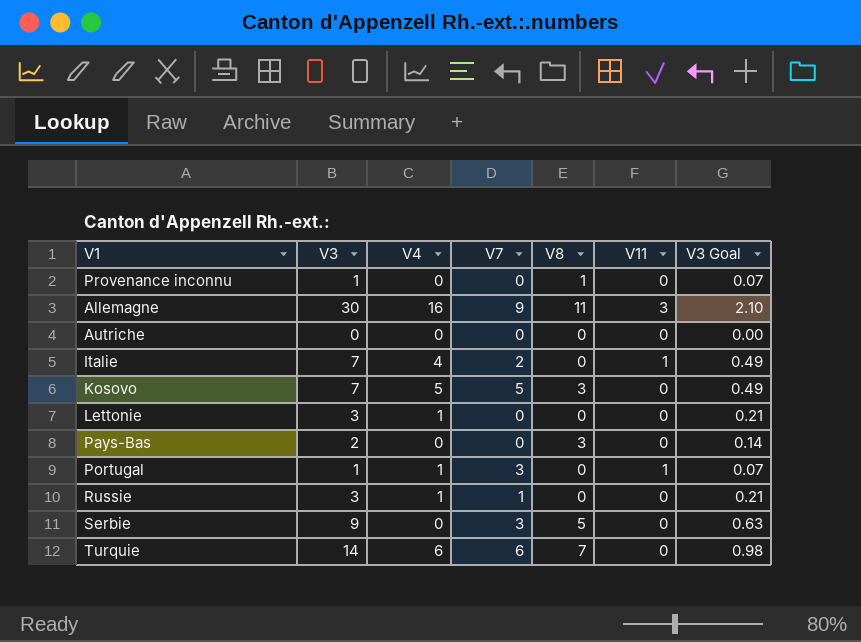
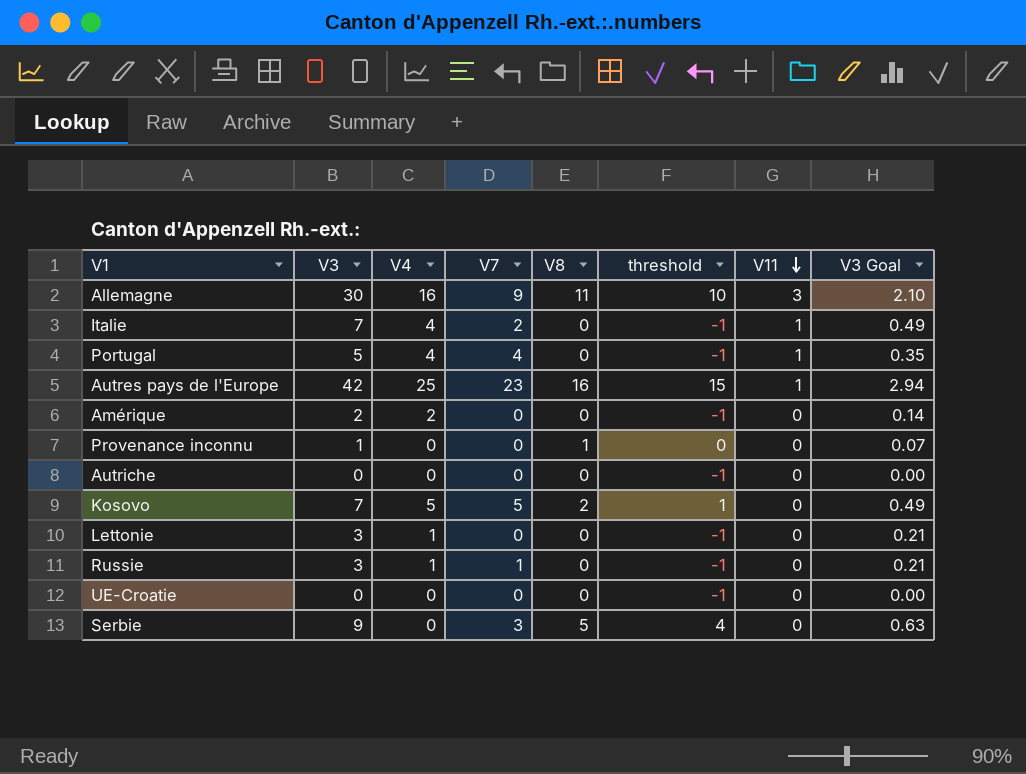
row order: none -> V11 descending
column threshold | formula: none -> [V8] - 1
row Pays-Bas: 2 | 0 | 0 | 3 | 0 | 0.14 -> none
row Turquie: 14 | 6 | 6 | 7 | 0 | 0.98 -> none
Portugal | V3: 1 -> 5
Portugal | V4: 1 -> 4
Portugal | V7: 3 -> 4
Portugal | V3 Goal: 0.07 -> 0.35
row Autres pays de l'Europe: none -> 42 | 25 | 23 | 16 | 15 | 1 | 2.94
row Amérique: none -> 2 | 2 | 0 | 0 | -1 | 0 | 0.14
Kosovo | V8: 3 -> 2
row UE-Croatie: none -> 0 | 0 | 0 | 0 | -1 | 0 | 0.00

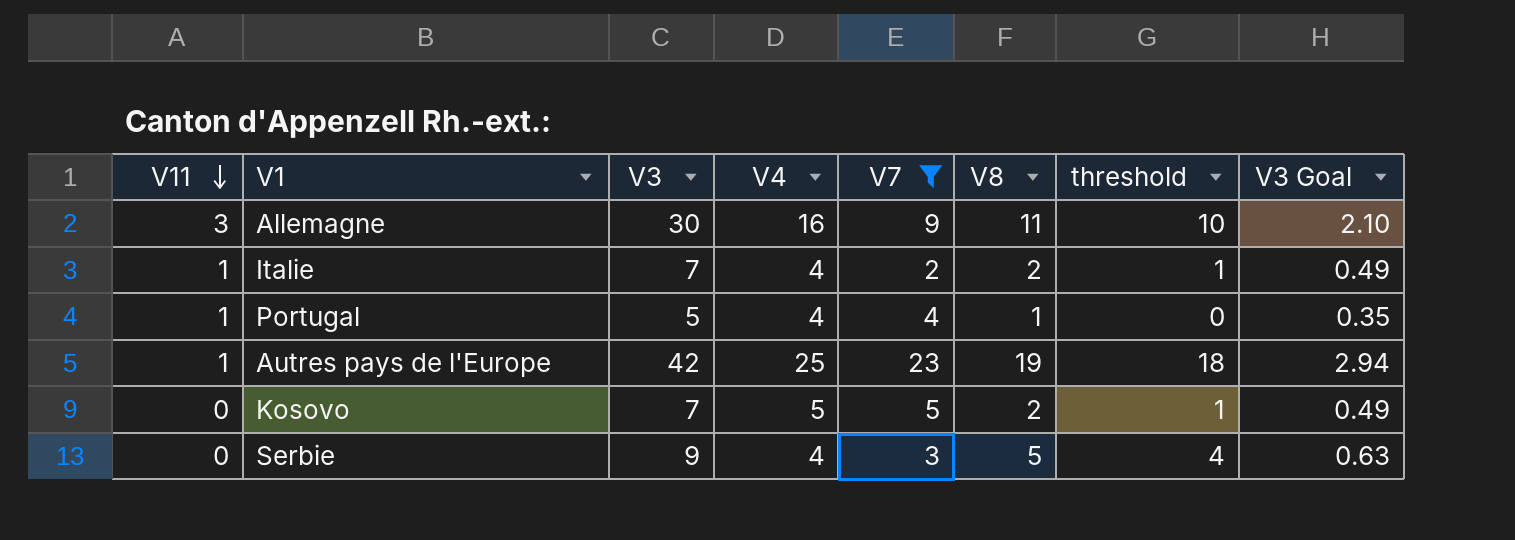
filter: none -> V7 >= 2
column V11 | position: 7 -> 1
Italie | V8: 0 -> 2
Italie | threshold: -1 -> 1
Portugal | V8: 0 -> 1
Portugal | threshold: -1 -> 0
Autres pays de l'Europe | V8: 16 -> 19
Autres pays de l'Europe | threshold: 15 -> 18
Serbie | V4: 0 -> 4

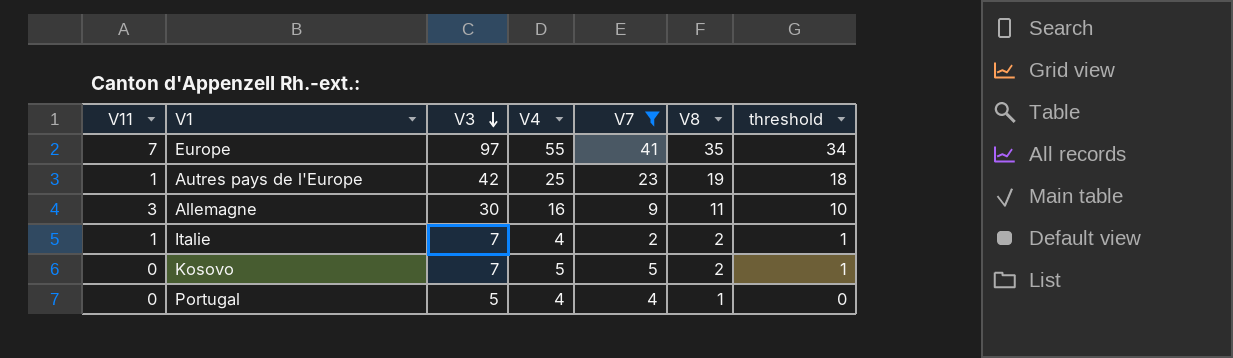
row order: V11 descending -> V3 descending
column V3 Goal | formula: [V3] * 0.07 -> none
row Serbie: 0 | 9 | 4 | 3 | 5 | 4 | 0.63 -> none
row Europe: none -> 7 | 97 | 55 | 41 | 35 | 34
Portugal | V11: 1 -> 0

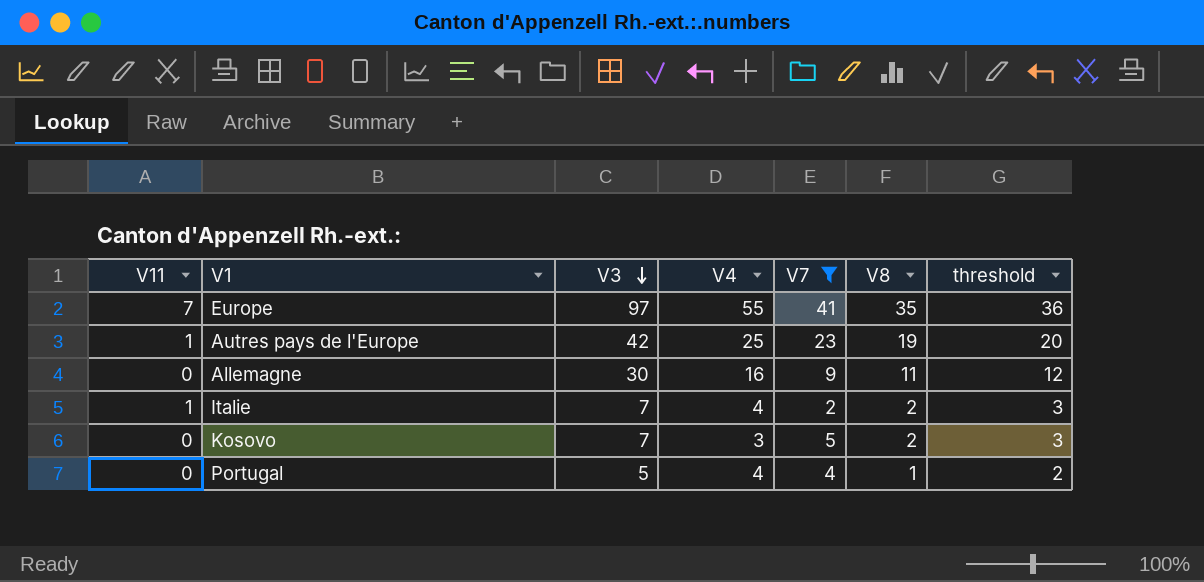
column threshold | formula: [V8] - 1 -> [V8] + 1
Allemagne | V11: 3 -> 0
Kosovo | V4: 5 -> 3

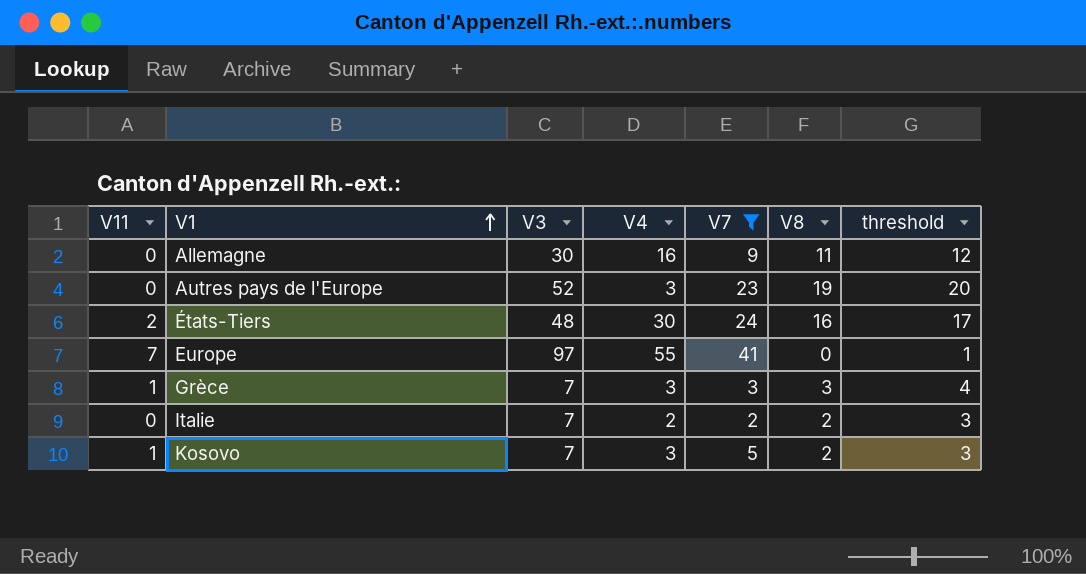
row order: V3 descending -> V1 ascending
row Portugal: 0 | 5 | 4 | 4 | 1 | 2 -> none
Autres pays de l'Europe | V11: 1 -> 0
Autres pays de l'Europe | V3: 42 -> 52
Autres pays de l'Europe | V4: 25 -> 3
row États-Tiers: none -> 2 | 48 | 30 | 24 | 16 | 17
Europe | V8: 35 -> 0
Europe | threshold: 36 -> 1
row Grèce: none -> 1 | 7 | 3 | 3 | 3 | 4
Italie | V11: 1 -> 0
Italie | V4: 4 -> 2
Kosovo | V11: 0 -> 1

